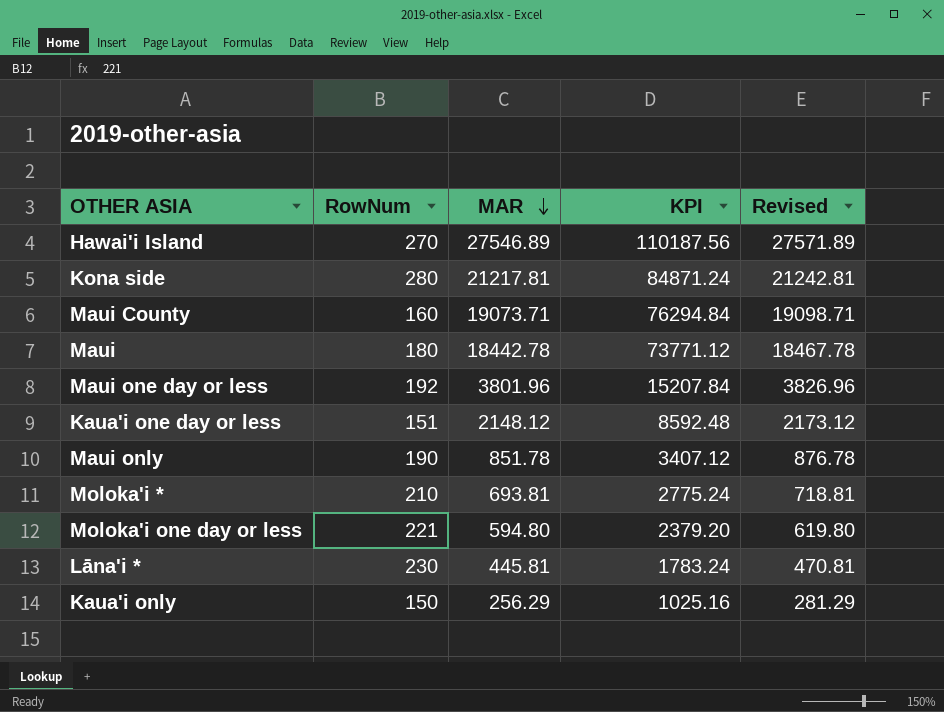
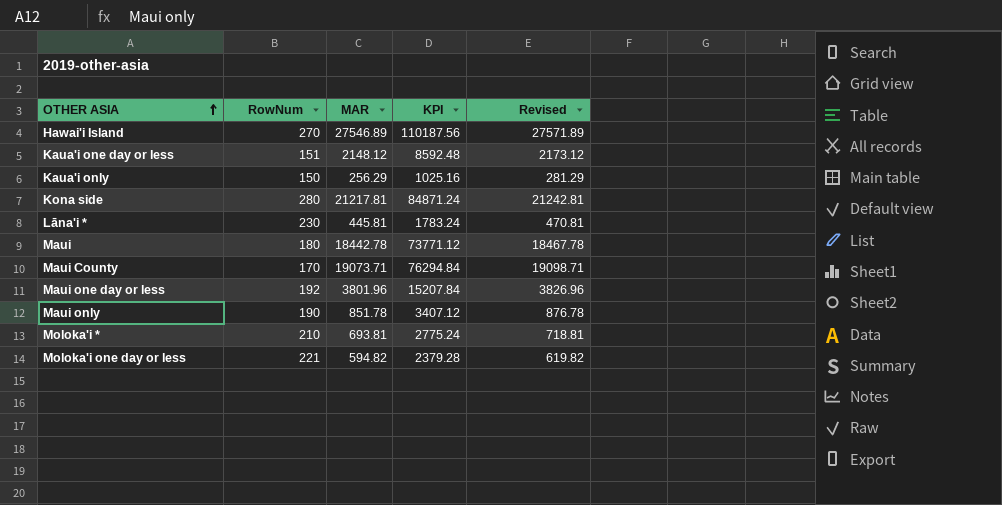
row order: MAR descending -> OTHER ASIA ascending
Maui County | RowNum: 160 -> 170
Moloka'i one day or less | MAR: 594.80 -> 594.82
Moloka'i one day or less | KPI: 2379.20 -> 2379.28
Moloka'i one day or less | Revised: 619.80 -> 619.82

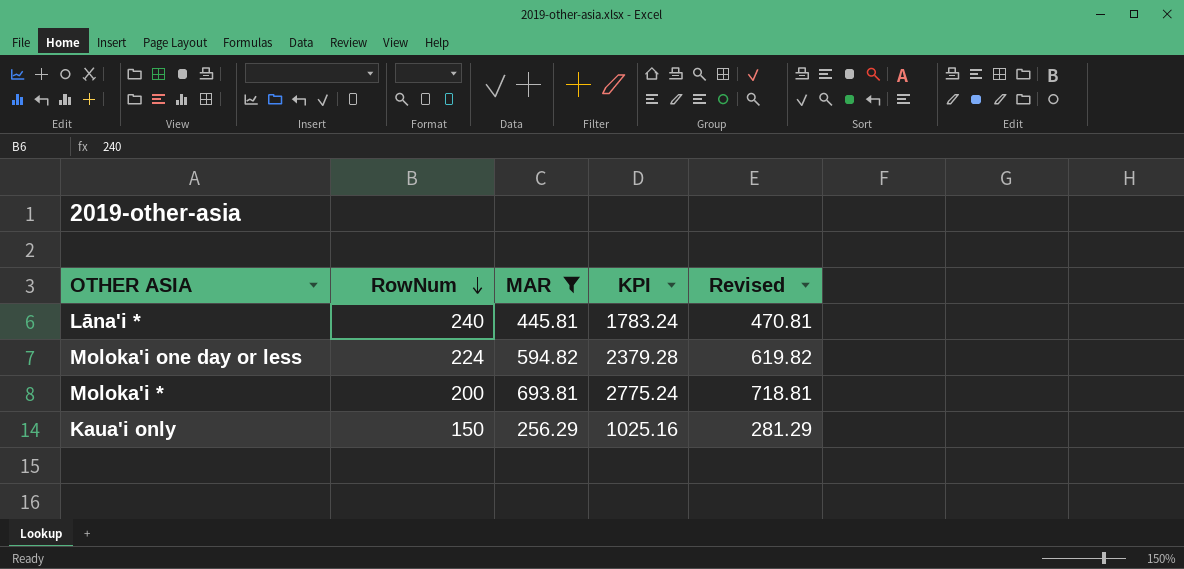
filter: none -> MAR <= 693.81
row order: OTHER ASIA ascending -> RowNum descending
Lāna'i * | RowNum: 230 -> 240
Moloka'i one day or less | RowNum: 221 -> 224
Moloka'i * | RowNum: 210 -> 200

